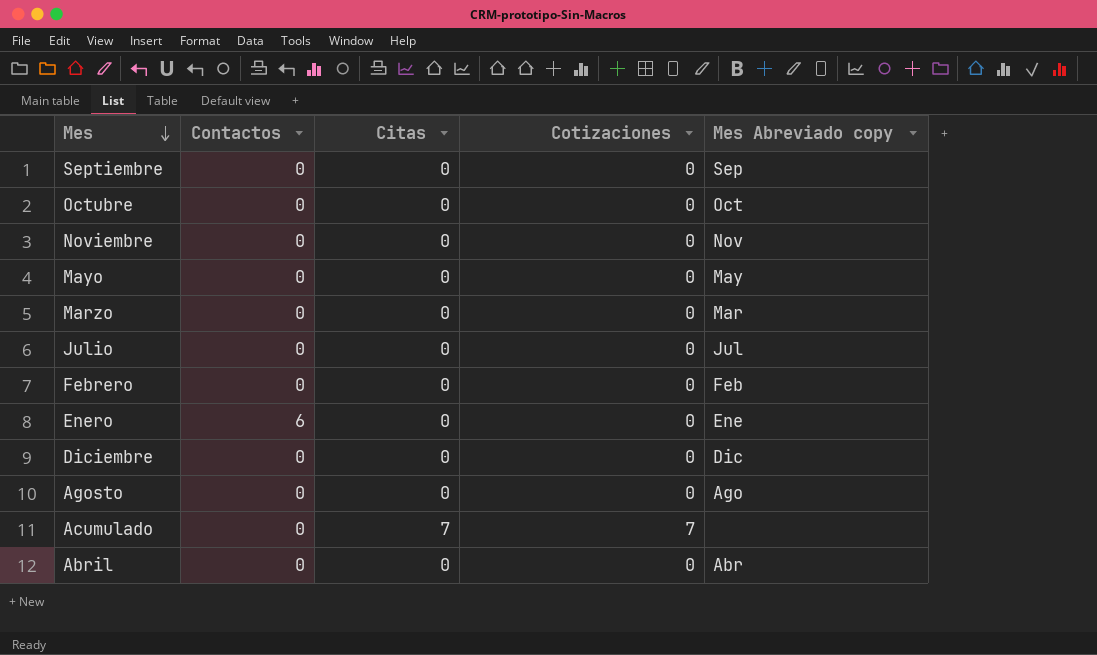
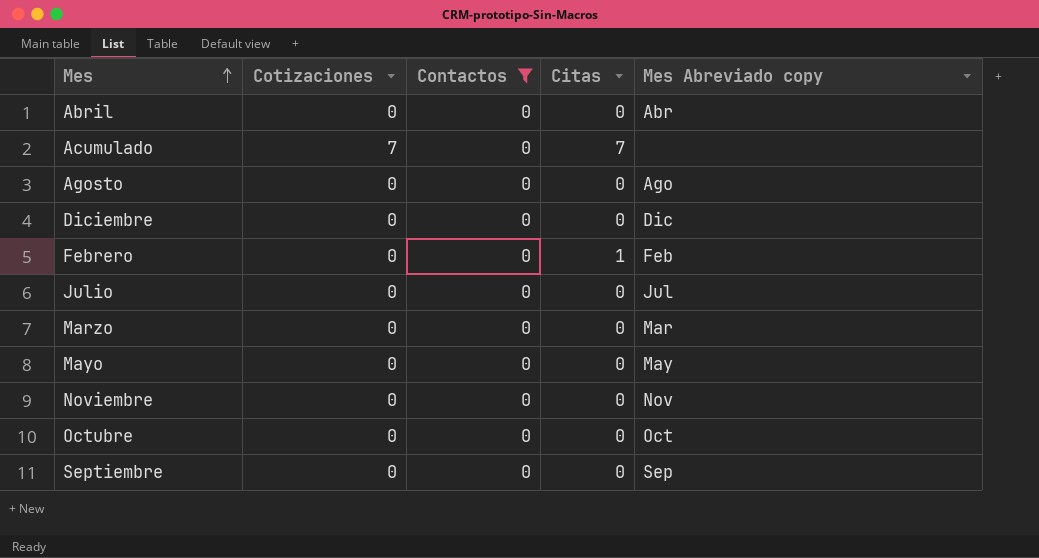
filter: none -> Contactos = 0
row order: Mes descending -> Mes ascending
column Cotizaciones | position: 4 -> 2
Febrero | Citas: 0 -> 1

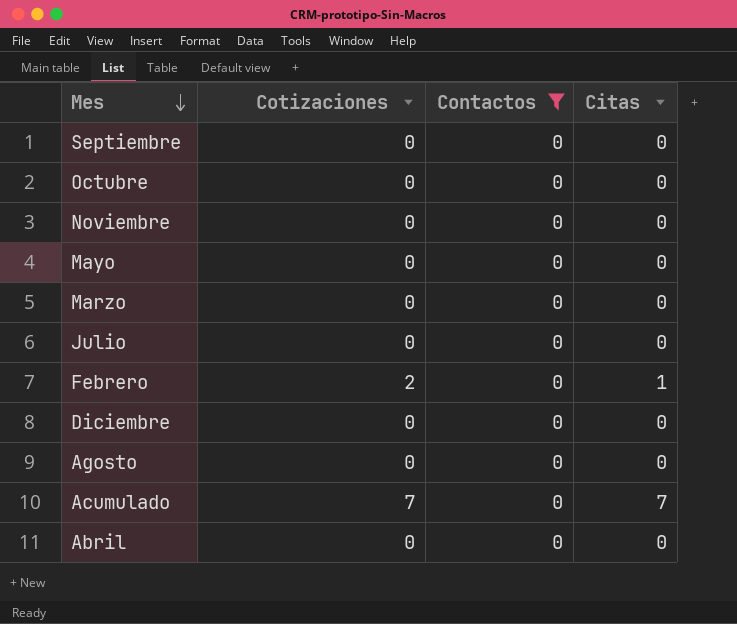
row order: Mes ascending -> Mes descending
column Mes Abreviado copy | position: 5 -> none
Febrero | Cotizaciones: 0 -> 2

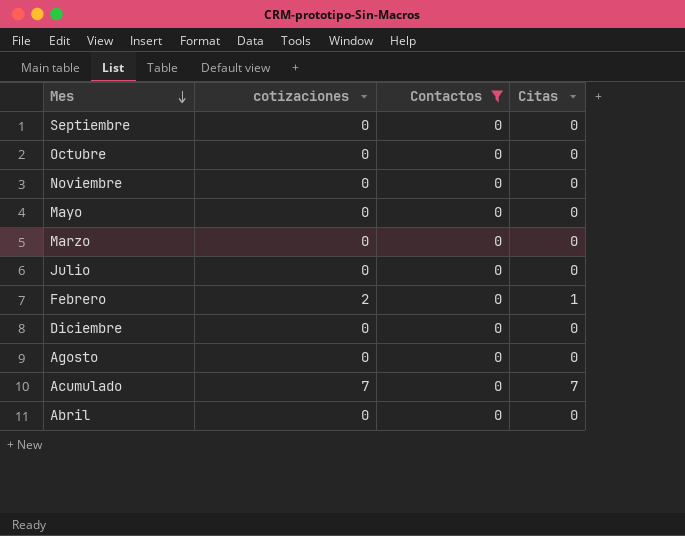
column name: Cotizaciones -> cotizaciones

